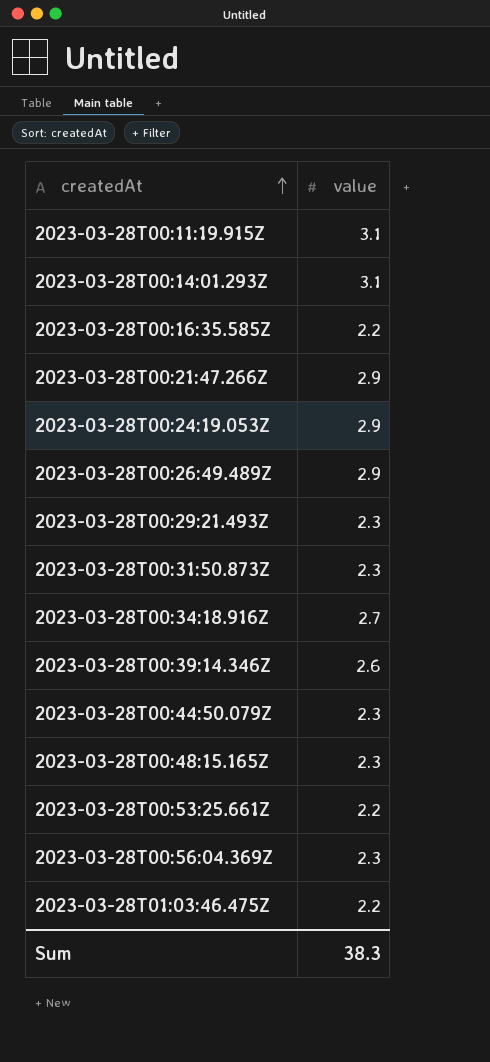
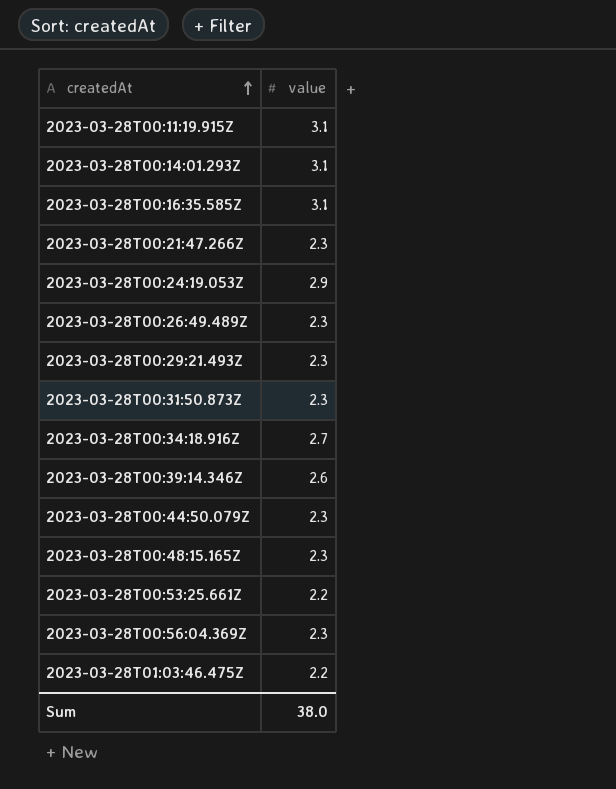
2023-03-28T00:16:35.585Z | value: 2.2 -> 3.1
2023-03-28T00:21:47.266Z | value: 2.9 -> 2.3
2023-03-28T00:26:49.489Z | value: 2.9 -> 2.3
Sum | value: 38.3 -> 38.0

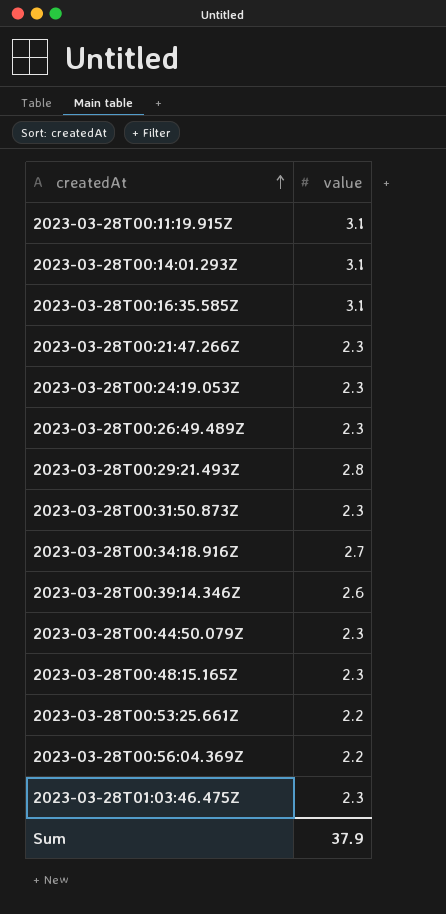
2023-03-28T00:24:19.053Z | value: 2.9 -> 2.3
2023-03-28T00:29:21.493Z | value: 2.3 -> 2.8
2023-03-28T00:56:04.369Z | value: 2.3 -> 2.2
2023-03-28T01:03:46.475Z | value: 2.2 -> 2.3
Sum | value: 38.0 -> 37.9

